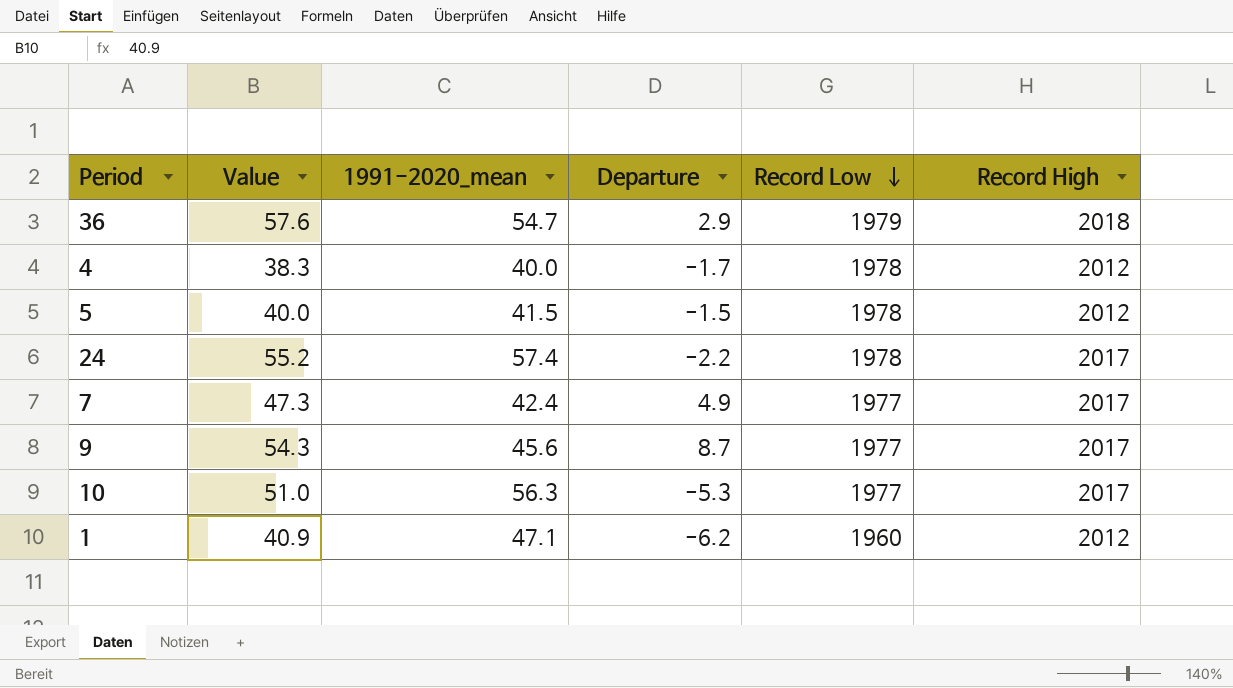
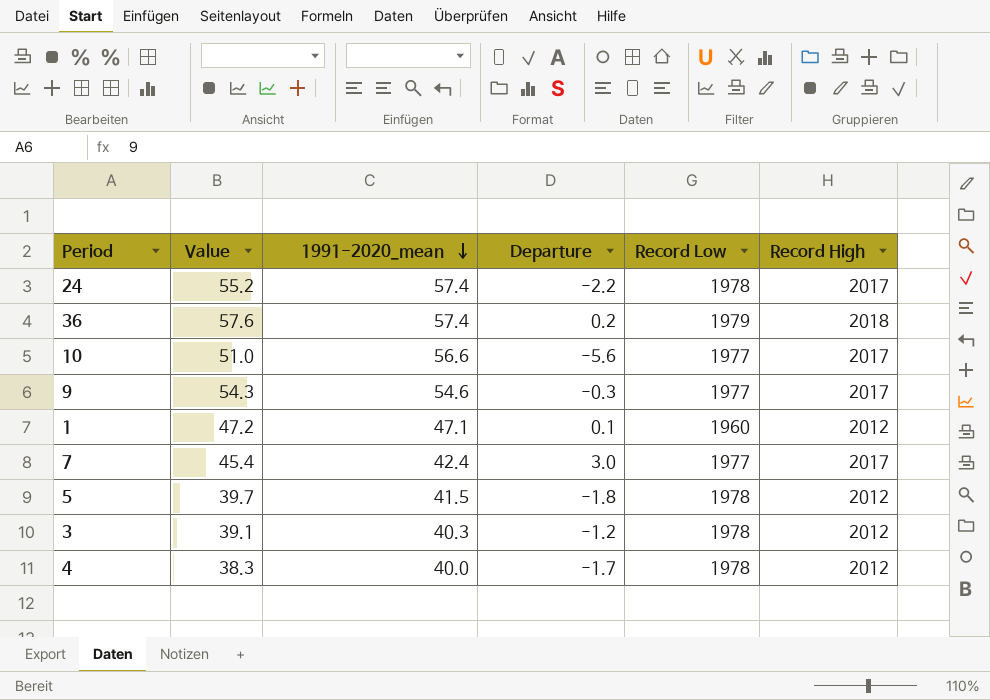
row order: Record Low descending -> 1991-2020_mean descending
36 | 1991-2020_mean: 54.7 -> 57.4
36 | Departure: 2.9 -> 0.2
10 | 1991-2020_mean: 56.3 -> 56.6
10 | Departure: -5.3 -> -5.6
9 | 1991-2020_mean: 45.6 -> 54.6
9 | Departure: 8.7 -> -0.3
1 | Value: 40.9 -> 47.2
1 | Departure: -6.2 -> 0.1
7 | Value: 47.3 -> 45.4
7 | Departure: 4.9 -> 3.0
5 | Value: 40.0 -> 39.7
5 | Departure: -1.5 -> -1.8
row 3: none -> 39.1 | 40.3 | -1.2 | 1978 | 2012

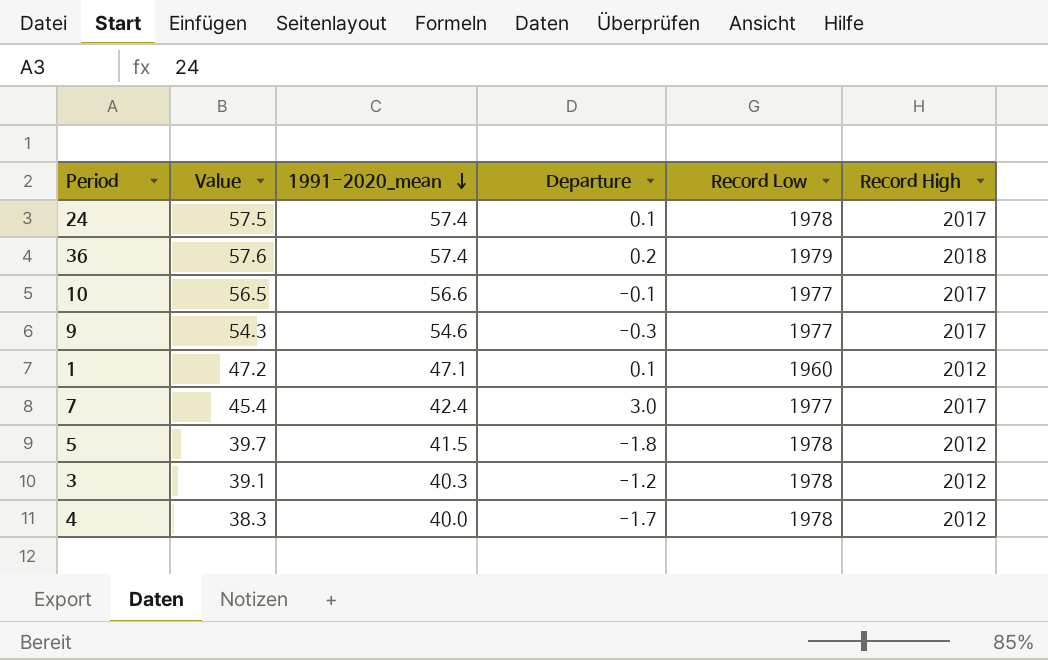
24 | Value: 55.2 -> 57.5
24 | Departure: -2.2 -> 0.1
10 | Value: 51.0 -> 56.5
10 | Departure: -5.6 -> -0.1

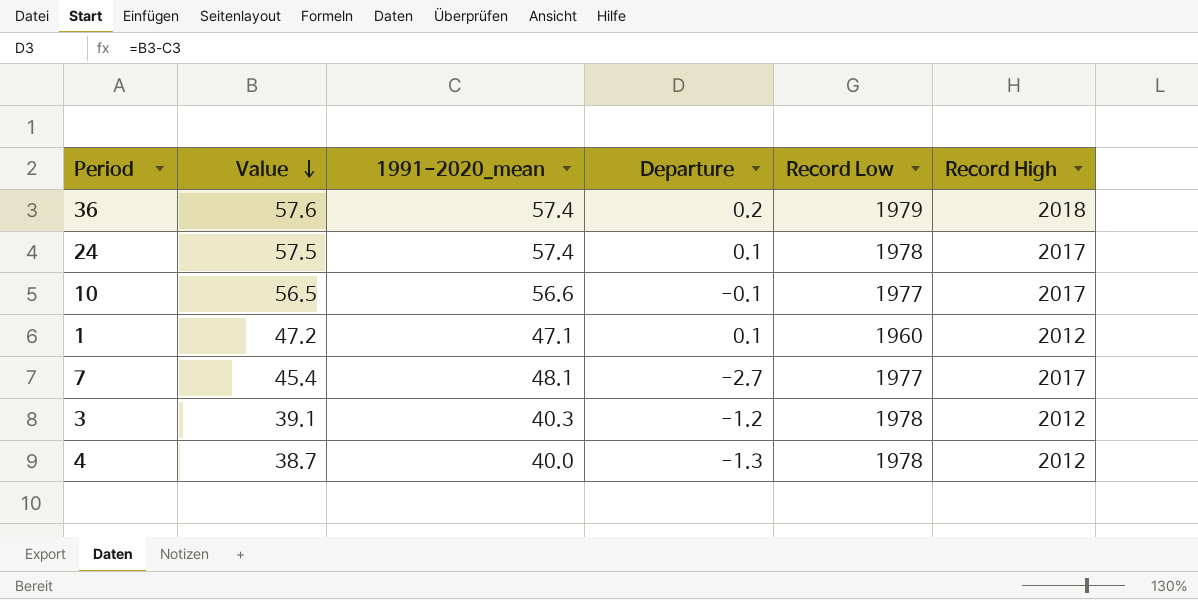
row order: 1991-2020_mean descending -> Value descending
row 9: 54.3 | 54.6 | -0.3 | 1977 | 2017 -> none
row 5: 39.7 | 41.5 | -1.8 | 1978 | 2012 -> none
7 | 1991-2020_mean: 42.4 -> 48.1
7 | Departure: 3.0 -> -2.7
4 | Value: 38.3 -> 38.7
4 | Departure: -1.7 -> -1.3

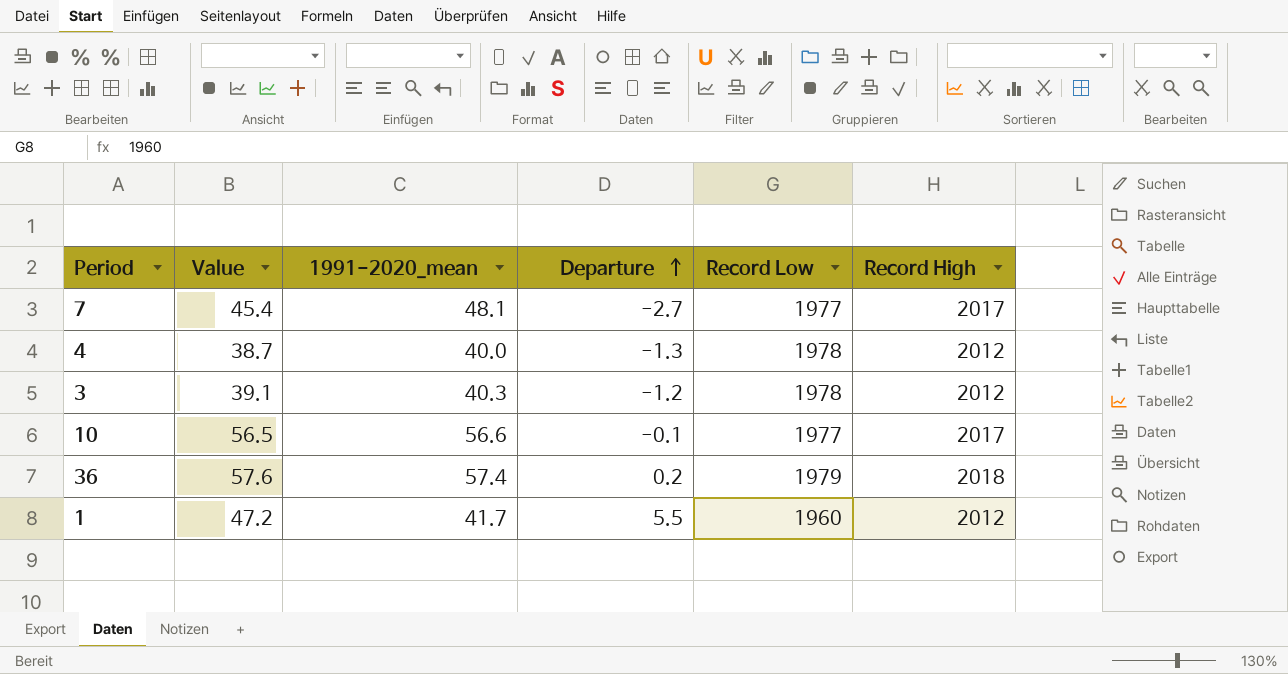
row order: Value descending -> Departure ascending
row 24: 57.5 | 57.4 | 0.1 | 1978 | 2017 -> none
1 | 1991-2020_mean: 47.1 -> 41.7
1 | Departure: 0.1 -> 5.5

